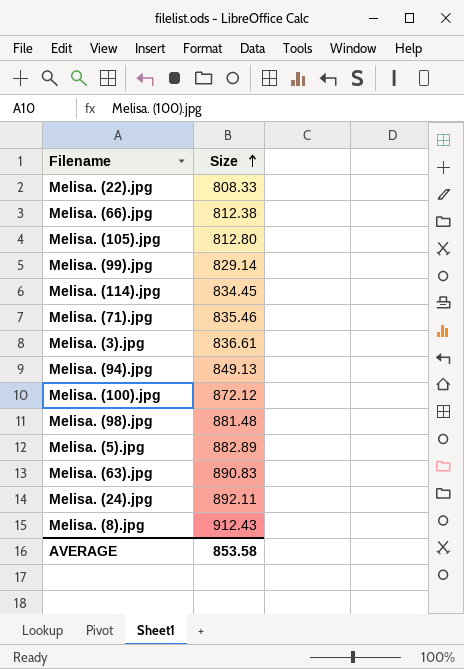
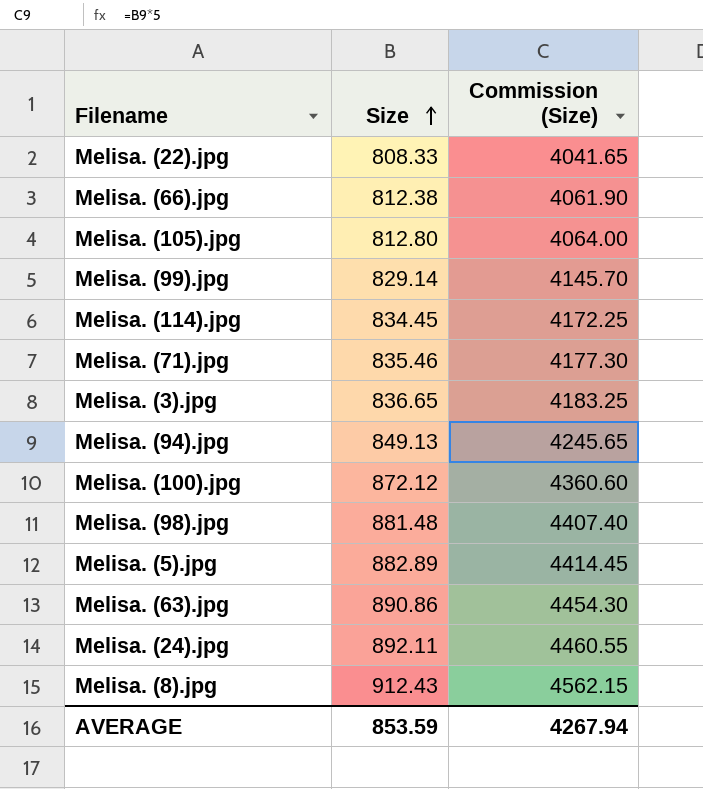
column Commission (Size) | formula: none -> [Size] * 5
Melisa. (3).jpg | Size: 836.61 -> 836.65
Melisa. (63).jpg | Size: 890.83 -> 890.86
AVERAGE | Size: 853.58 -> 853.59

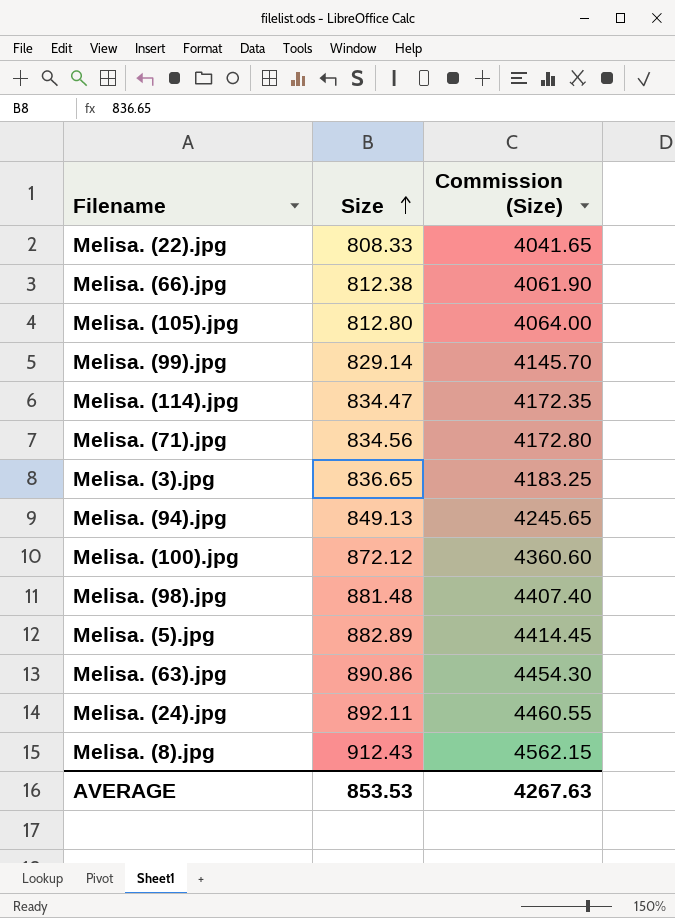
Melisa. (114).jpg | Size: 834.45 -> 834.47
Melisa. (114).jpg | Commission (Size): 4172.25 -> 4172.35
Melisa. (71).jpg | Size: 835.46 -> 834.56
Melisa. (71).jpg | Commission (Size): 4177.30 -> 4172.80
AVERAGE | Size: 853.59 -> 853.53
AVERAGE | Commission (Size): 4267.94 -> 4267.63

